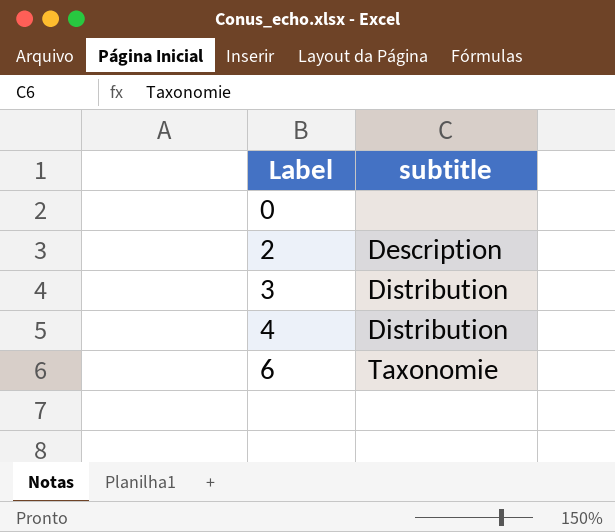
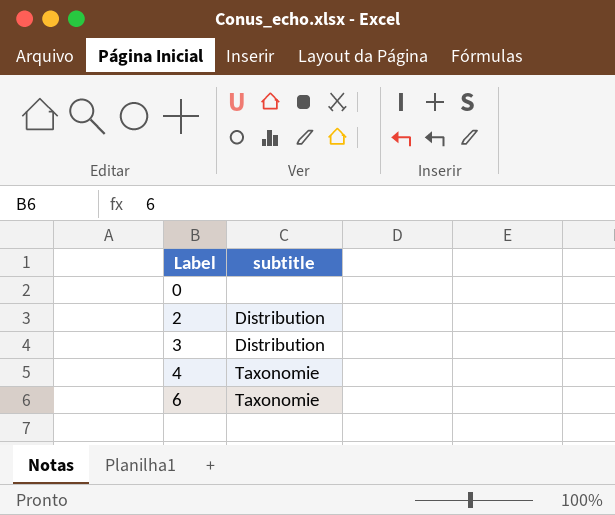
2 | subtitle: Description -> Distribution
4 | subtitle: Distribution -> Taxonomie

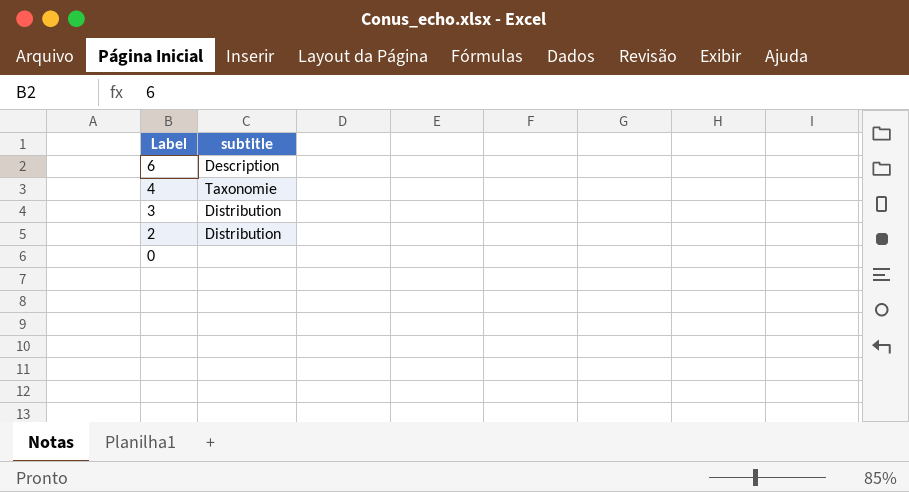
row order: Label ascending -> Label descending
6 | subtitle: Taxonomie -> Description

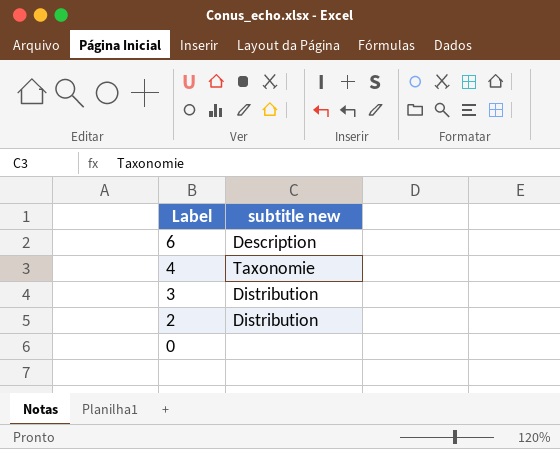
column name: subtitle -> subtitle new

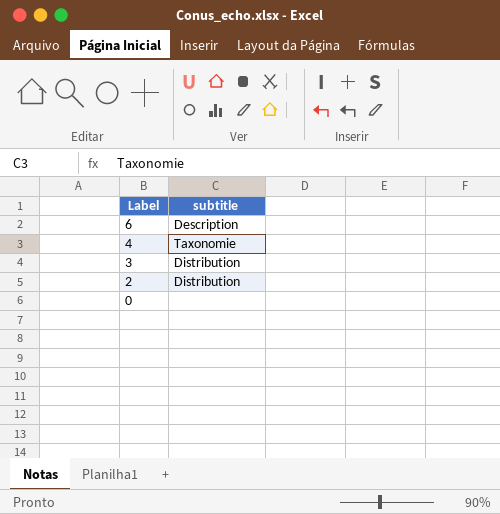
column name: subtitle new -> subtitle

